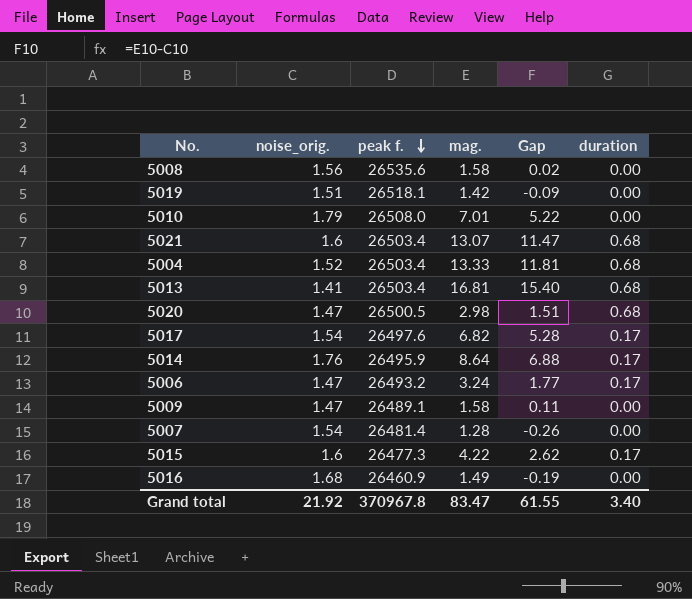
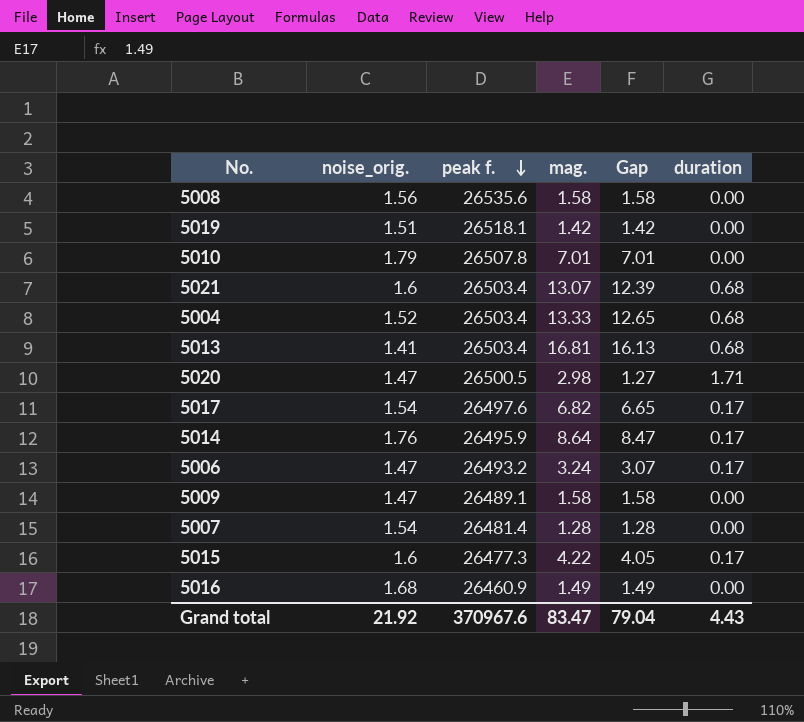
column Gap | formula: [mag.] - [noise_orig.] -> [mag.] - [duration]
5010 | peak f.: 26508.0 -> 26507.8
5020 | duration: 0.68 -> 1.71
Grand total | peak f.: 370967.8 -> 370967.6
Grand total | Gap: 61.55 -> 79.04
Grand total | duration: 3.40 -> 4.43

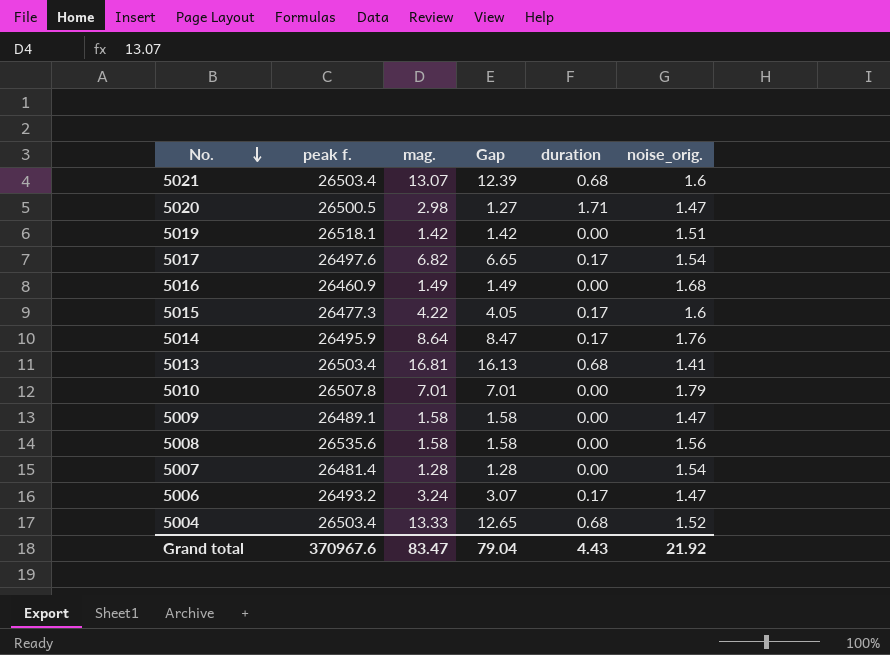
row order: peak f. descending -> No. descending
column noise_orig. | position: 2 -> 6

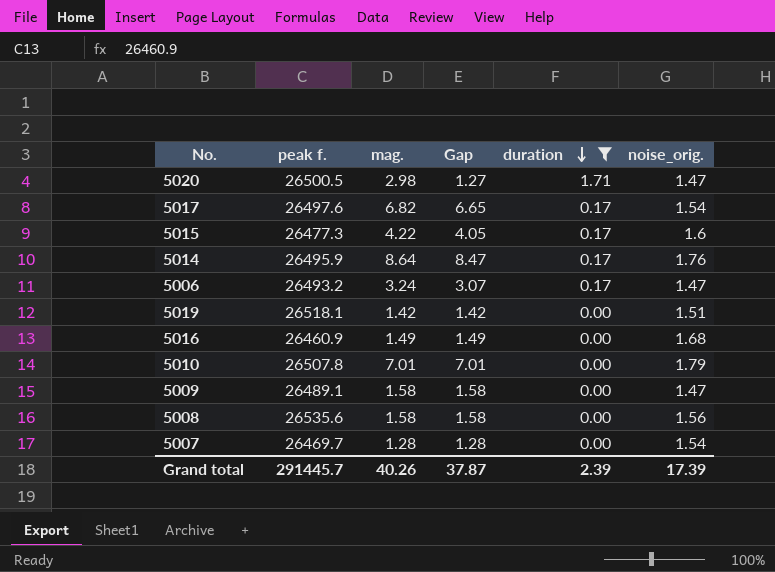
filter: none -> duration != 0.68
row order: No. descending -> duration descending
5007 | peak f.: 26481.4 -> 26469.7
Grand total | peak f.: 370967.6 -> 291445.7
Grand total | mag.: 83.47 -> 40.26
Grand total | Gap: 79.04 -> 37.87
Grand total | duration: 4.43 -> 2.39
Grand total | noise_orig.: 21.92 -> 17.39

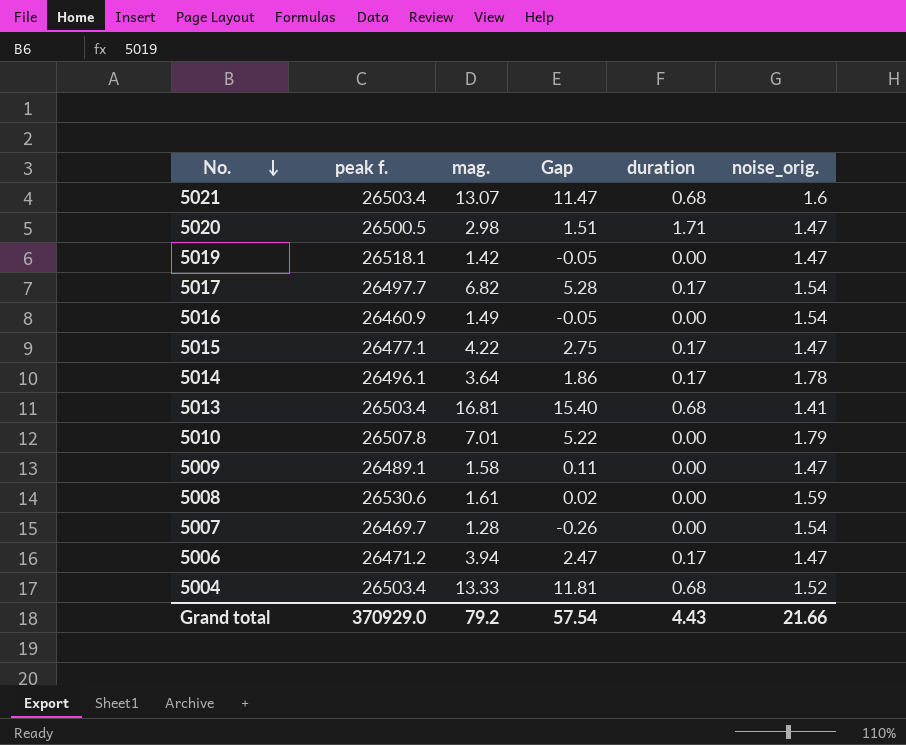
filter: duration != 0.68 -> none
row order: duration descending -> No. descending
column Gap | formula: [mag.] - [duration] -> [mag.] - [noise_orig.]
5019 | noise_orig.: 1.51 -> 1.47
5017 | peak f.: 26497.6 -> 26497.7
5016 | noise_orig.: 1.68 -> 1.54
5015 | peak f.: 26477.3 -> 26477.1
5015 | noise_orig.: 1.6 -> 1.47
5014 | peak f.: 26495.9 -> 26496.1
5014 | mag.: 8.64 -> 3.64
5014 | noise_orig.: 1.76 -> 1.78
5008 | peak f.: 26535.6 -> 26530.6
5008 | mag.: 1.58 -> 1.61
5008 | noise_orig.: 1.56 -> 1.59
5006 | peak f.: 26493.2 -> 26471.2
5006 | mag.: 3.24 -> 3.94
Grand total | peak f.: 291445.7 -> 370929.0
Grand total | mag.: 40.26 -> 79.2
Grand total | Gap: 37.87 -> 57.54
Grand total | duration: 2.39 -> 4.43
Grand total | noise_orig.: 17.39 -> 21.66

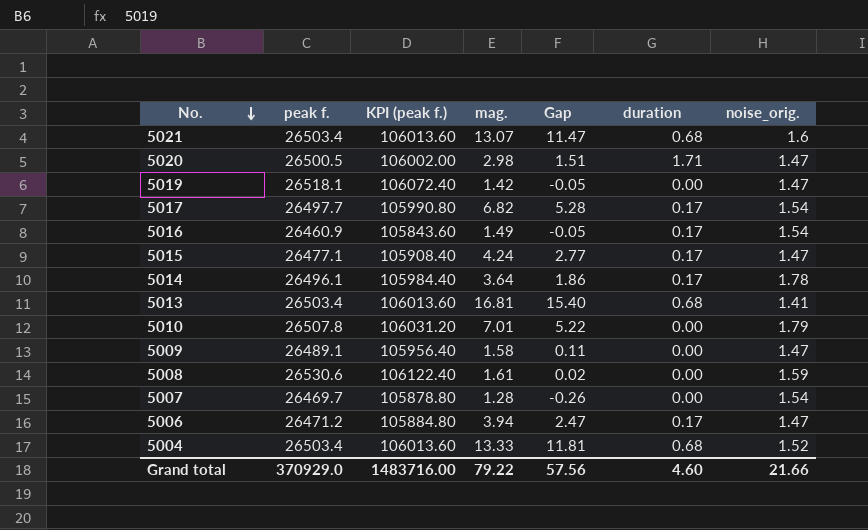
column KPI (peak f.) | formula: none -> [peak f.] * 4
5016 | duration: 0.00 -> 0.17
5015 | mag.: 4.22 -> 4.24
5015 | Gap: 2.75 -> 2.77
Grand total | mag.: 79.2 -> 79.22
Grand total | Gap: 57.54 -> 57.56
Grand total | duration: 4.43 -> 4.60

